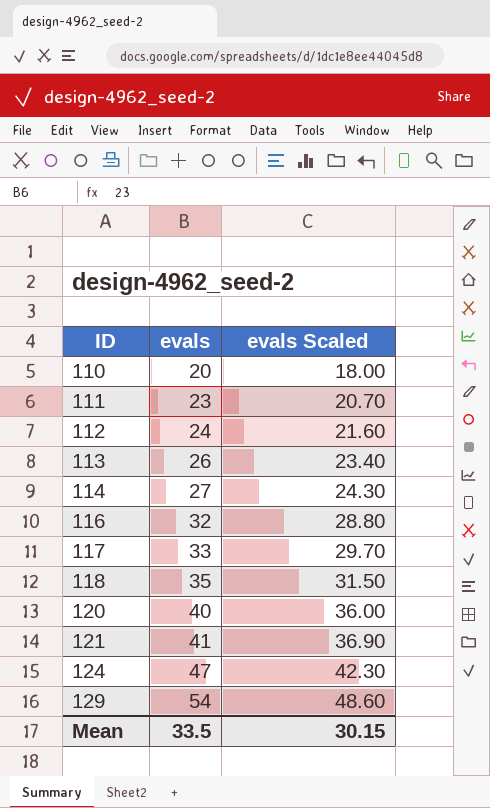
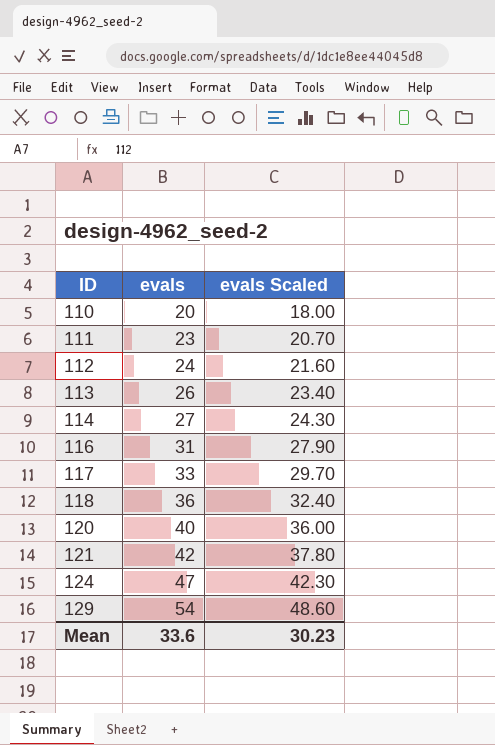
116 | evals: 32 -> 31
116 | evals Scaled: 28.80 -> 27.90
118 | evals: 35 -> 36
118 | evals Scaled: 31.50 -> 32.40
121 | evals: 41 -> 42
121 | evals Scaled: 36.90 -> 37.80
Mean | evals: 33.5 -> 33.6
Mean | evals Scaled: 30.15 -> 30.23

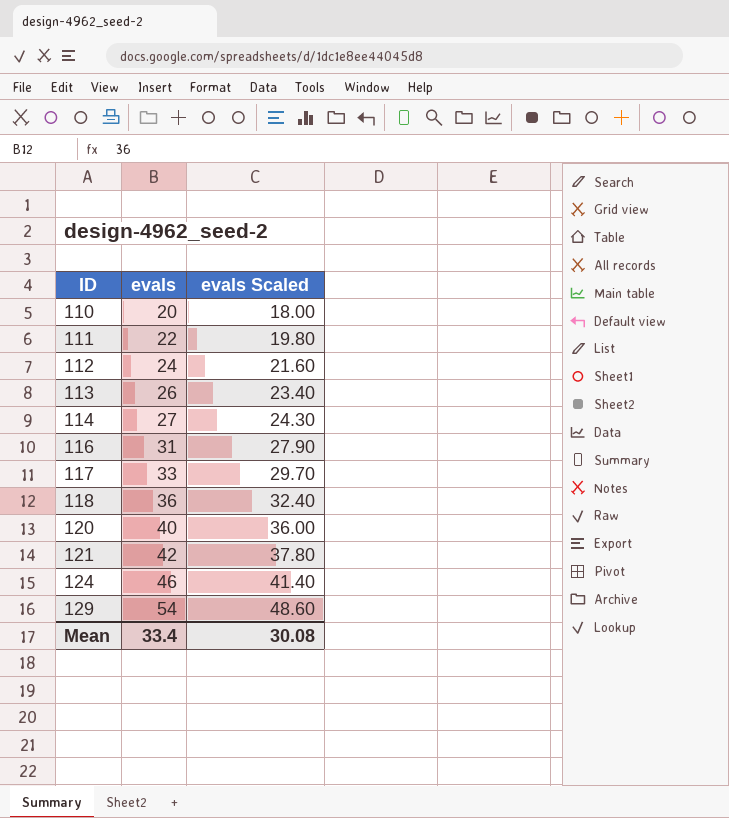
111 | evals: 23 -> 22
111 | evals Scaled: 20.70 -> 19.80
124 | evals: 47 -> 46
124 | evals Scaled: 42.30 -> 41.40
Mean | evals: 33.6 -> 33.4
Mean | evals Scaled: 30.23 -> 30.08

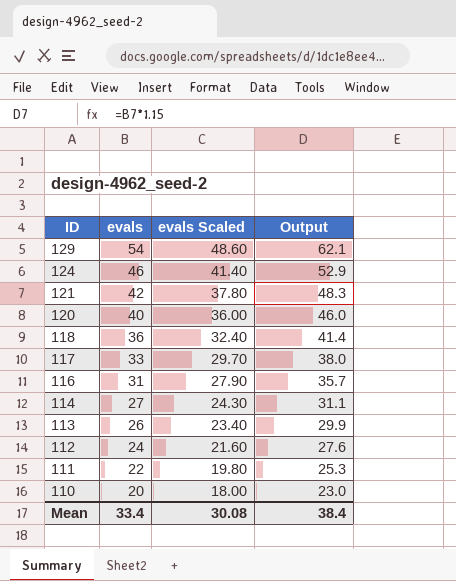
row order: ID ascending -> ID descending
column Output | formula: none -> [evals] * 1.15

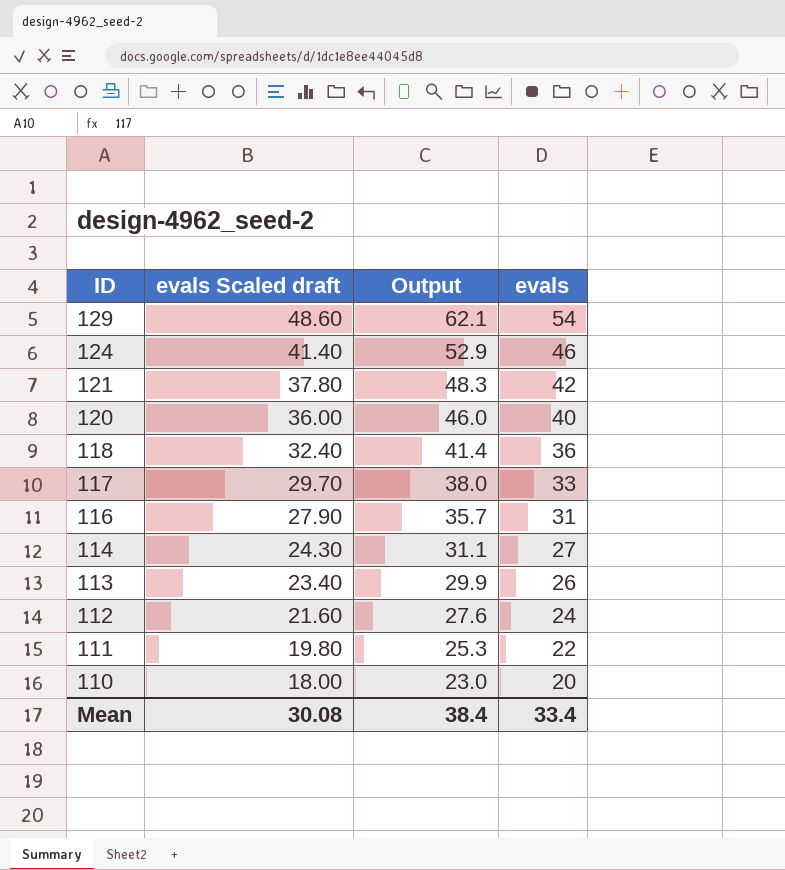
column name: evals Scaled -> evals Scaled draft
column evals | position: 2 -> 4

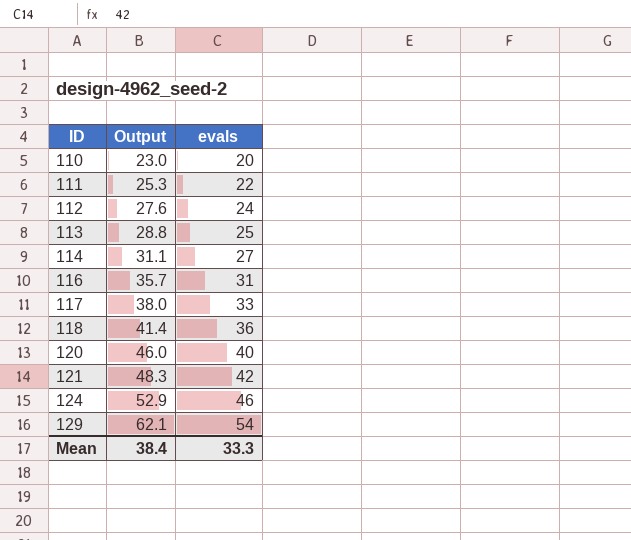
row order: ID descending -> ID ascending
column evals Scaled draft | formula: [evals] * 0.9 -> none
113 | Output: 29.9 -> 28.8
113 | evals: 26 -> 25
Mean | evals: 33.4 -> 33.3

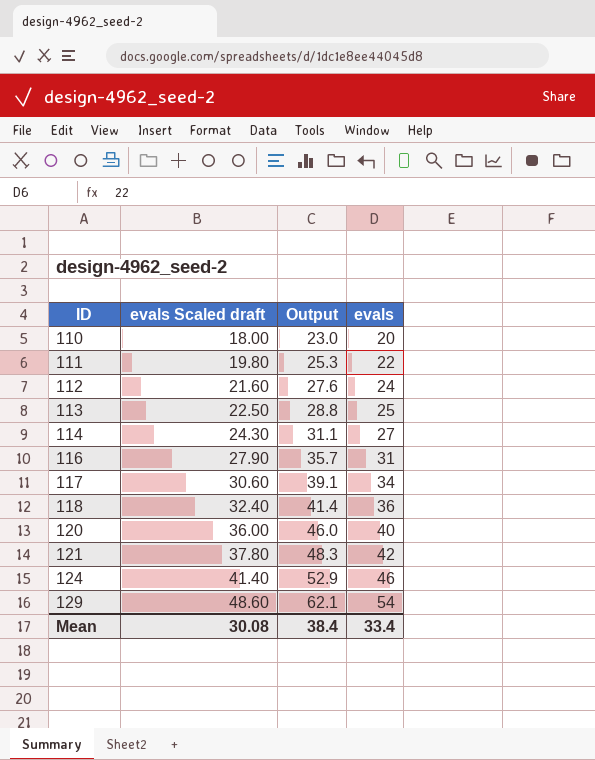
column evals Scaled draft | formula: none -> [evals] * 0.9
117 | Output: 38.0 -> 39.1
117 | evals: 33 -> 34
Mean | evals: 33.3 -> 33.4

